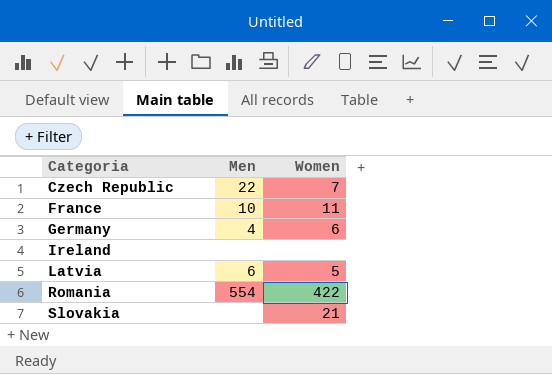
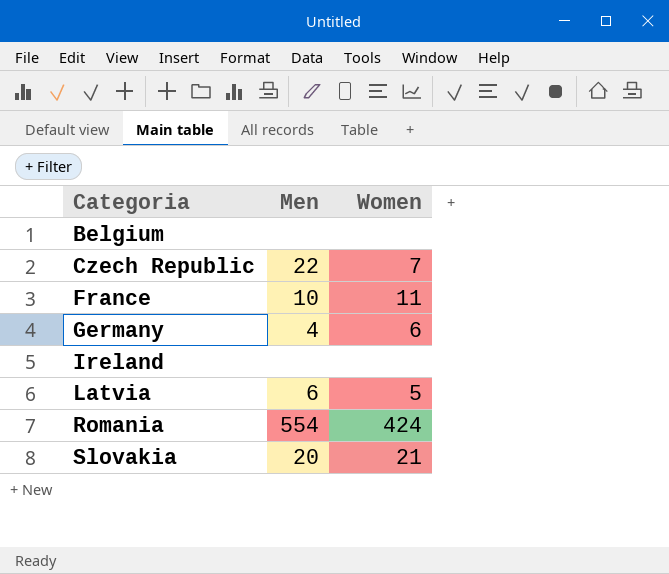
row Belgium: none -> none | none
Romania | Women: 422 -> 424
Slovakia | Men: none -> 20

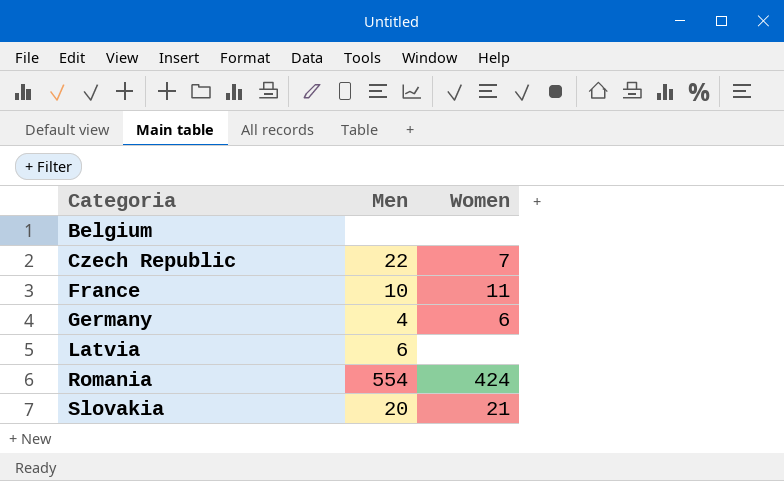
row Ireland: none | none -> none
Latvia | Women: 5 -> none

